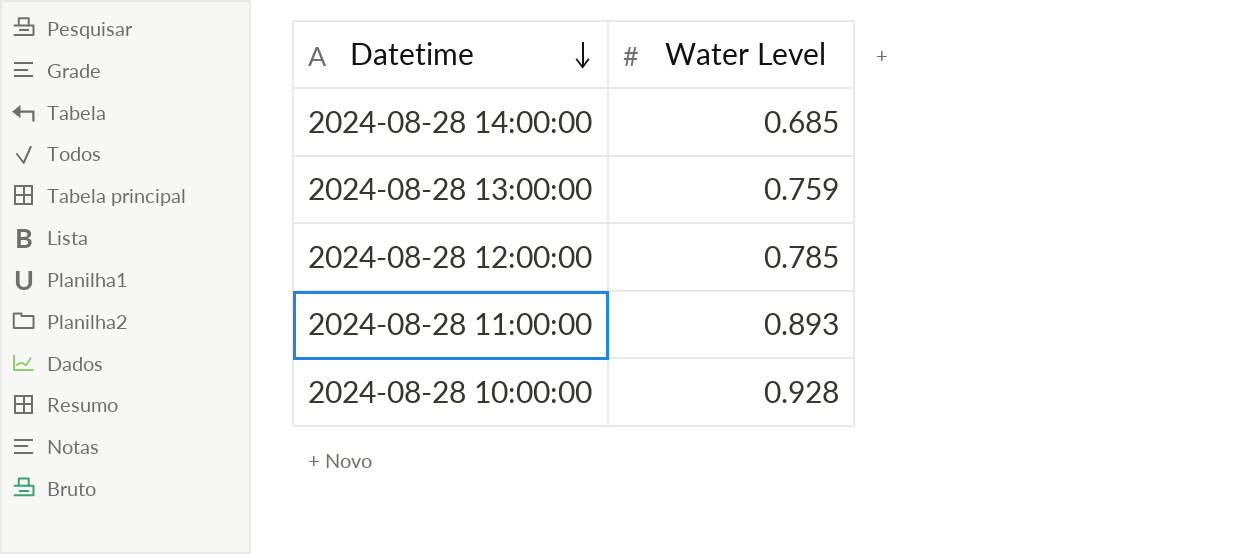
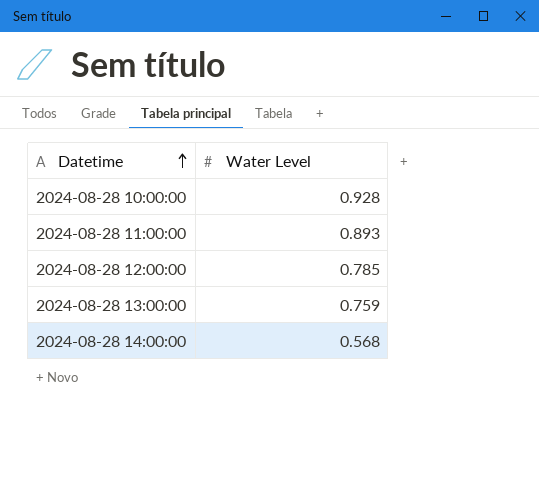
row order: Datetime descending -> Datetime ascending
2024-08-28 14:00:00 | Water Level: 0.685 -> 0.568

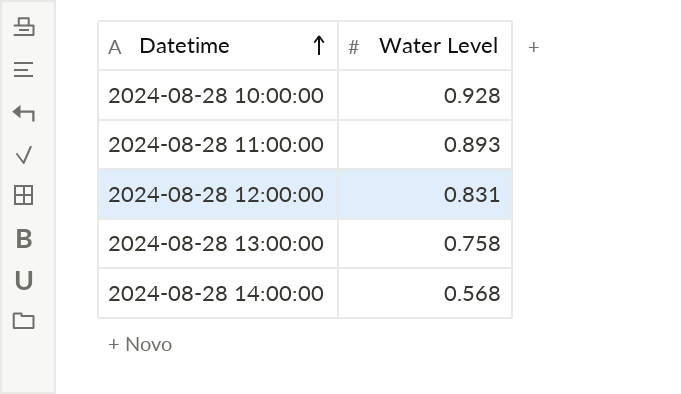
2024-08-28 12:00:00 | Water Level: 0.785 -> 0.831
2024-08-28 13:00:00 | Water Level: 0.759 -> 0.758

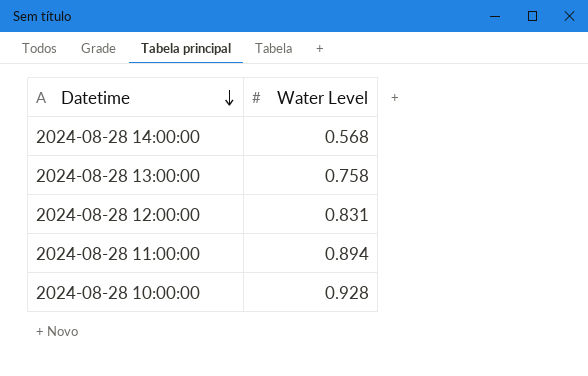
row order: Datetime ascending -> Datetime descending
2024-08-28 11:00:00 | Water Level: 0.893 -> 0.894

